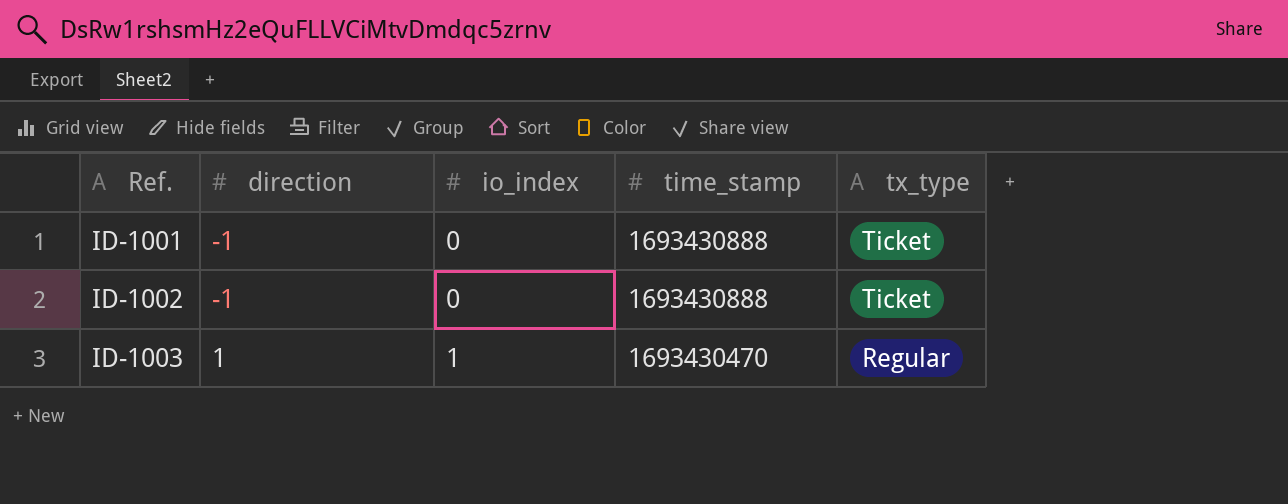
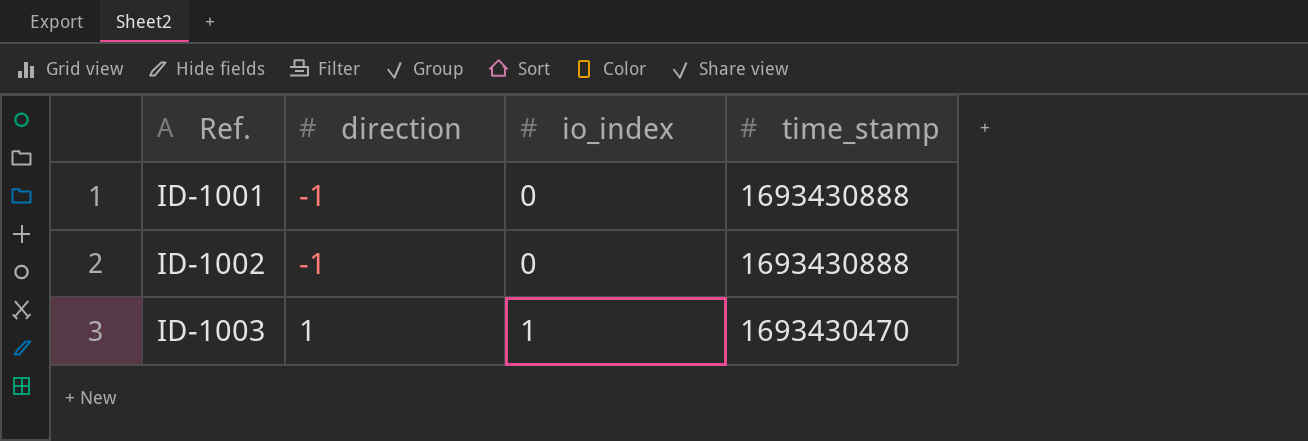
column tx_type | position: 5 -> none

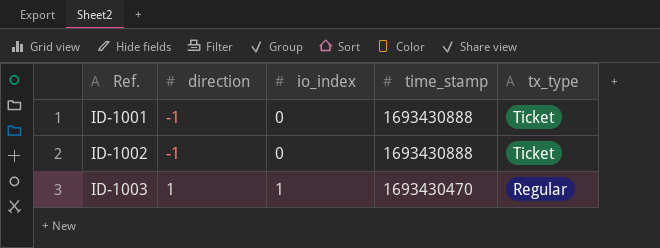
column tx_type | position: none -> 5

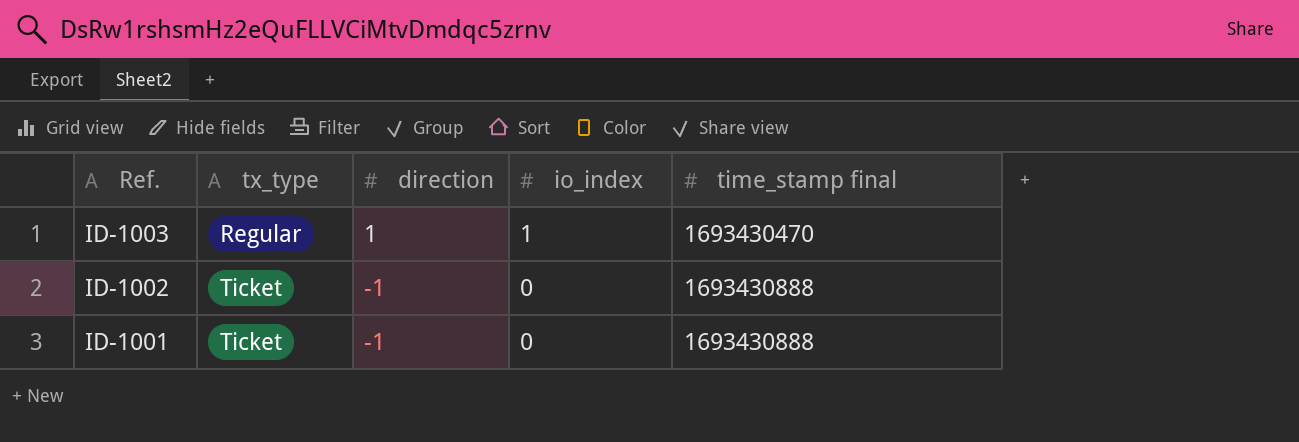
row order: Ref. ascending -> Ref. descending
column tx_type | position: 5 -> 2
column name: time_stamp -> time_stamp final

